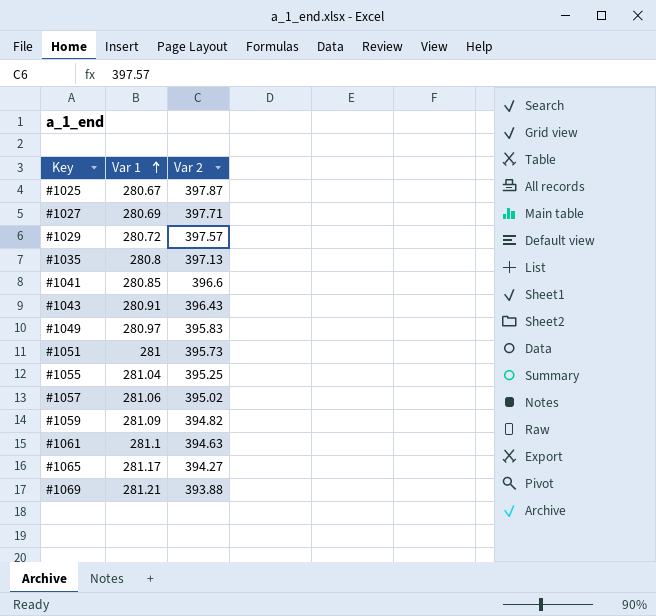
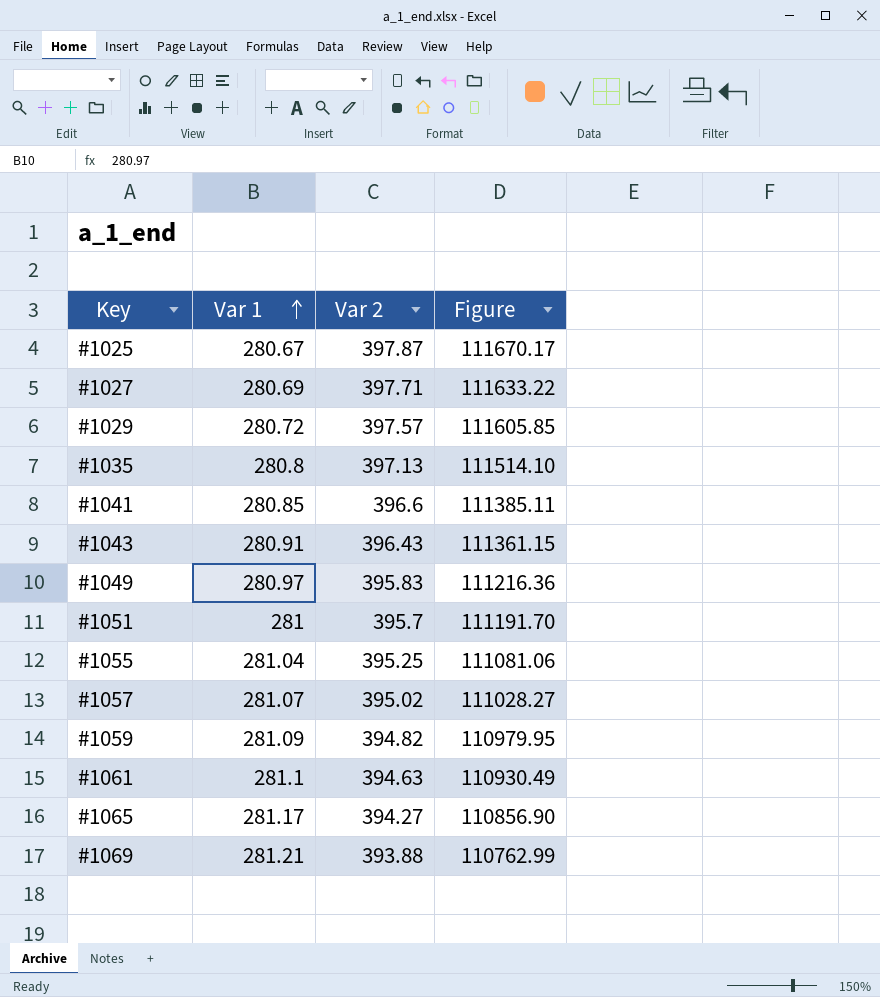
column Figure | formula: none -> [Var 1] * [Var 2]
#1051 | Var 2: 395.73 -> 395.7
#1057 | Var 1: 281.06 -> 281.07

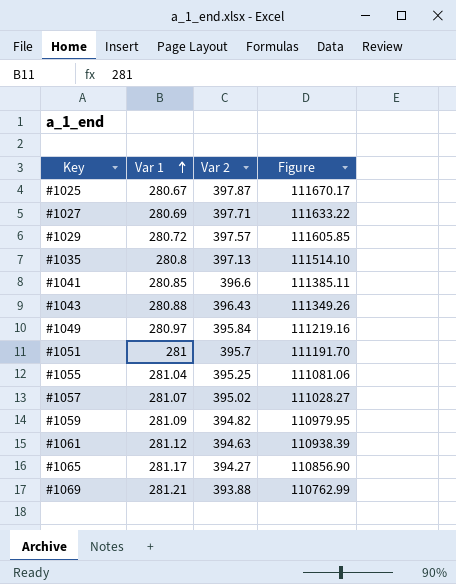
#1043 | Var 1: 280.91 -> 280.88
#1043 | Figure: 111361.15 -> 111349.26
#1049 | Var 2: 395.83 -> 395.84
#1049 | Figure: 111216.36 -> 111219.16
#1061 | Var 1: 281.1 -> 281.12
#1061 | Figure: 110930.49 -> 110938.39

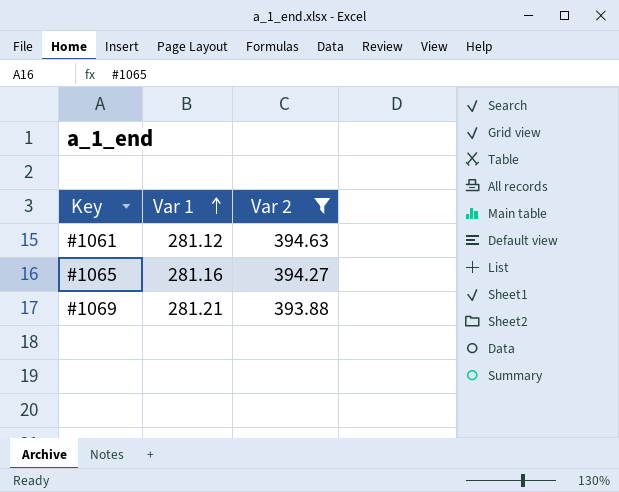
filter: none -> Var 2 <= 394.63
column Figure | formula: [Var 1] * [Var 2] -> none
#1065 | Var 1: 281.17 -> 281.16

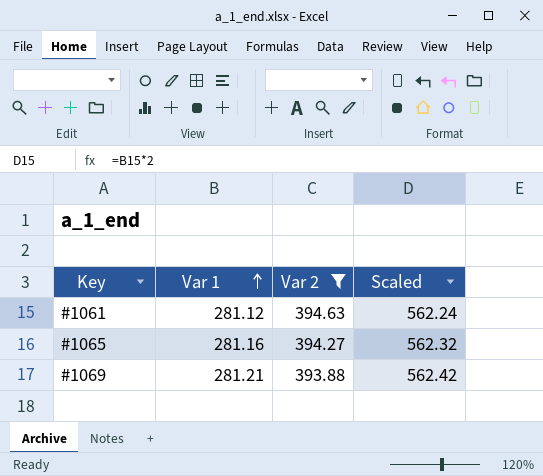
column Scaled | formula: none -> [Var 1] * 2

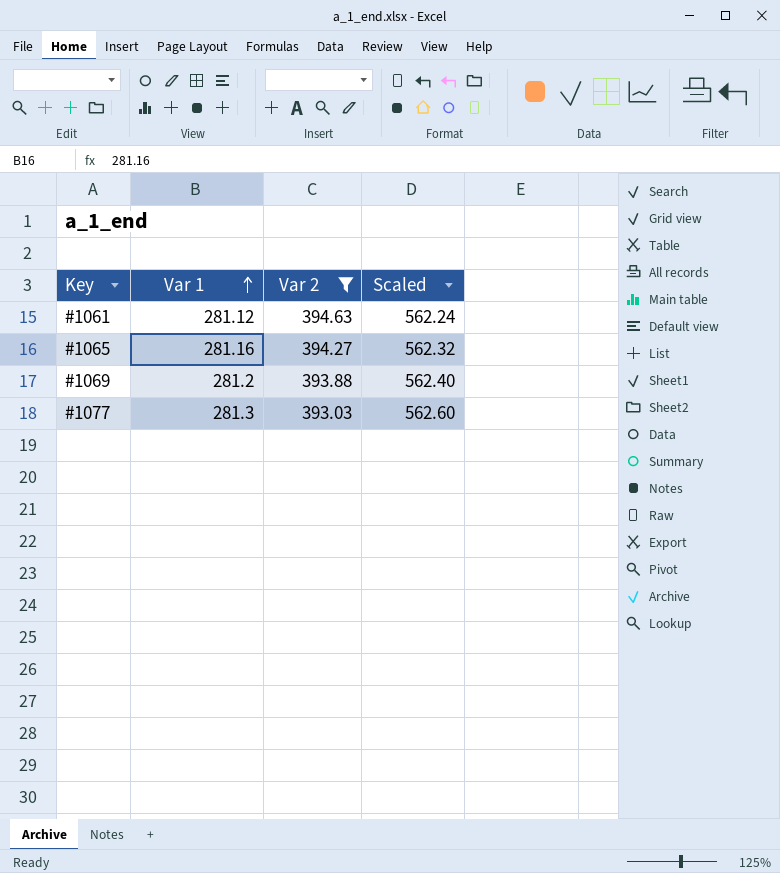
#1069 | Var 1: 281.21 -> 281.2
#1069 | Scaled: 562.42 -> 562.40
row #1077: none -> 281.3 | 393.03 | 562.60

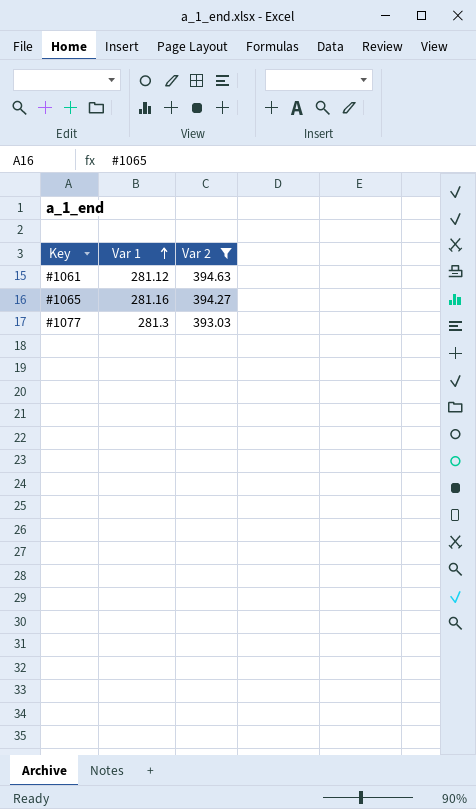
column Scaled | formula: [Var 1] * 2 -> none
row #1069: 281.2 | 393.88 | 562.40 -> none

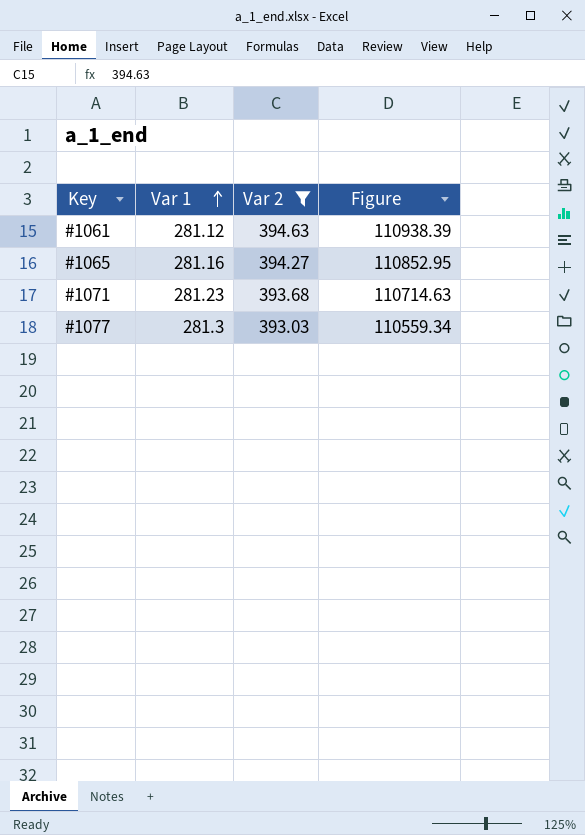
column Figure | formula: none -> [Var 1] * [Var 2]
row #1071: none -> 281.23 | 393.68 | 110714.63

